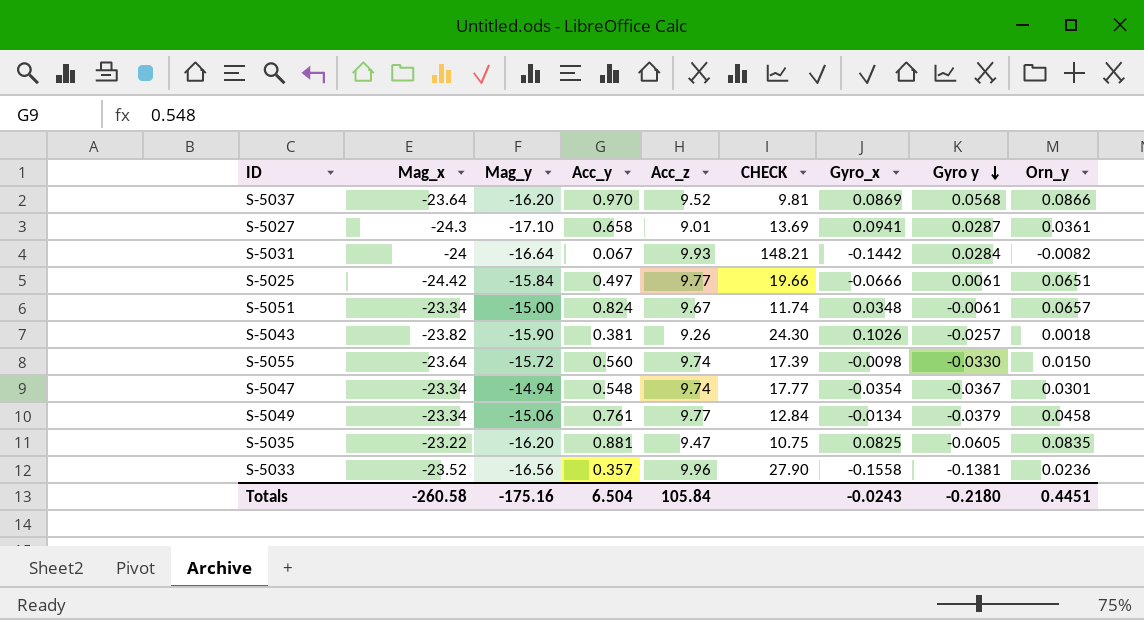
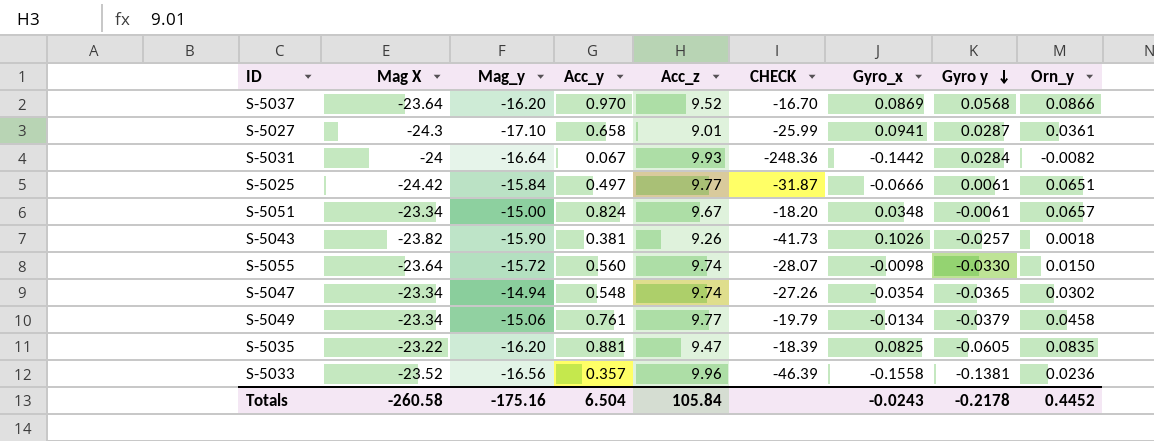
column name: Mag_x -> Mag X
column CHECK | formula: [Acc_z] / [Acc_y] -> [Mag_y] / [Acc_y]
S-5047 | Gyro y: -0.0367 -> -0.0365
S-5047 | Orn_y: 0.0301 -> 0.0302
Totals | Gyro y: -0.2180 -> -0.2178
Totals | Orn_y: 0.4451 -> 0.4452

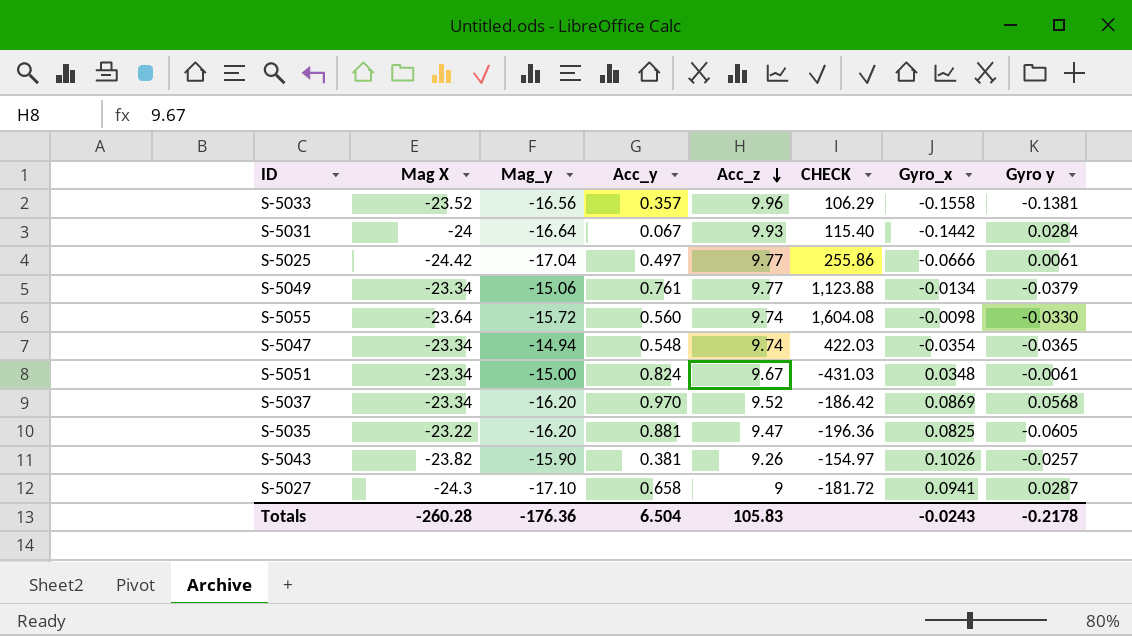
row order: Gyro y descending -> Acc_z descending
column Orn_y | position: 9 -> none
column CHECK | formula: [Mag_y] / [Acc_y] -> [Mag_y] / [Gyro_x]
S-5025 | Mag_y: -15.84 -> -17.04
S-5037 | Mag X: -23.64 -> -23.34
S-5027 | Acc_z: 9.01 -> 9
Totals | Mag X: -260.58 -> -260.28
Totals | Mag_y: -175.16 -> -176.36
Totals | Acc_z: 105.84 -> 105.83

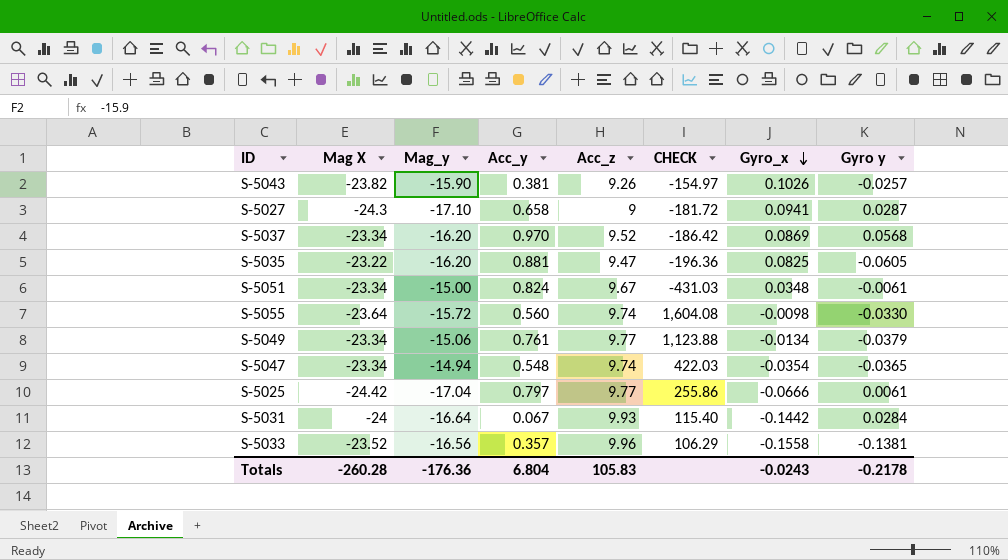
row order: Acc_z descending -> Gyro_x descending
S-5025 | Acc_y: 0.497 -> 0.797
Totals | Acc_y: 6.504 -> 6.804

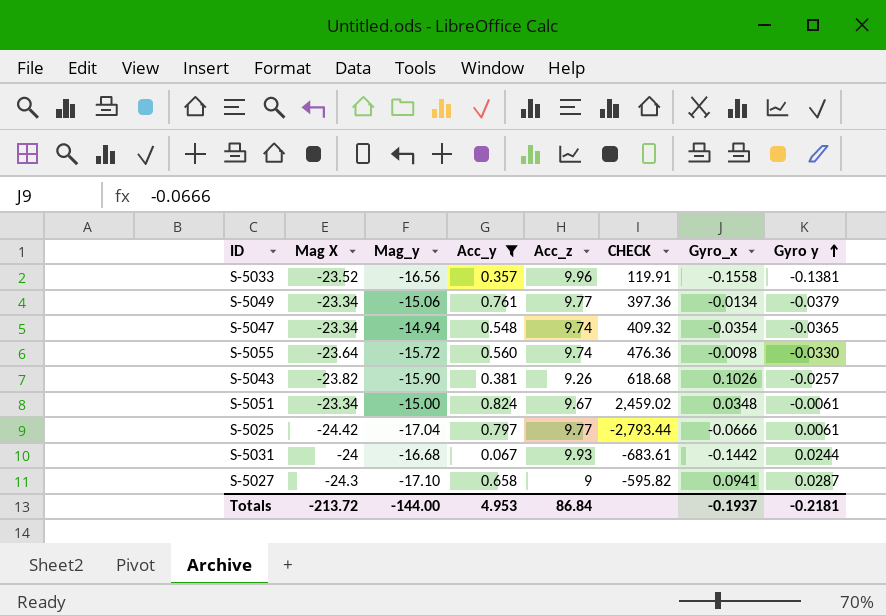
filter: none -> Acc_y <= 0.824
row order: Gyro_x descending -> Gyro y ascending
column CHECK | formula: [Mag_y] / [Gyro_x] -> [Mag_y] / [Gyro y]
S-5031 | Mag_y: -16.64 -> -16.68
S-5031 | Gyro y: 0.0284 -> 0.0244
Totals | Mag X: -260.28 -> -213.72
Totals | Mag_y: -176.36 -> -144.00
Totals | Acc_y: 6.804 -> 4.953
Totals | Acc_z: 105.83 -> 86.84
Totals | Gyro_x: -0.0243 -> -0.1937
Totals | Gyro y: -0.2178 -> -0.2181

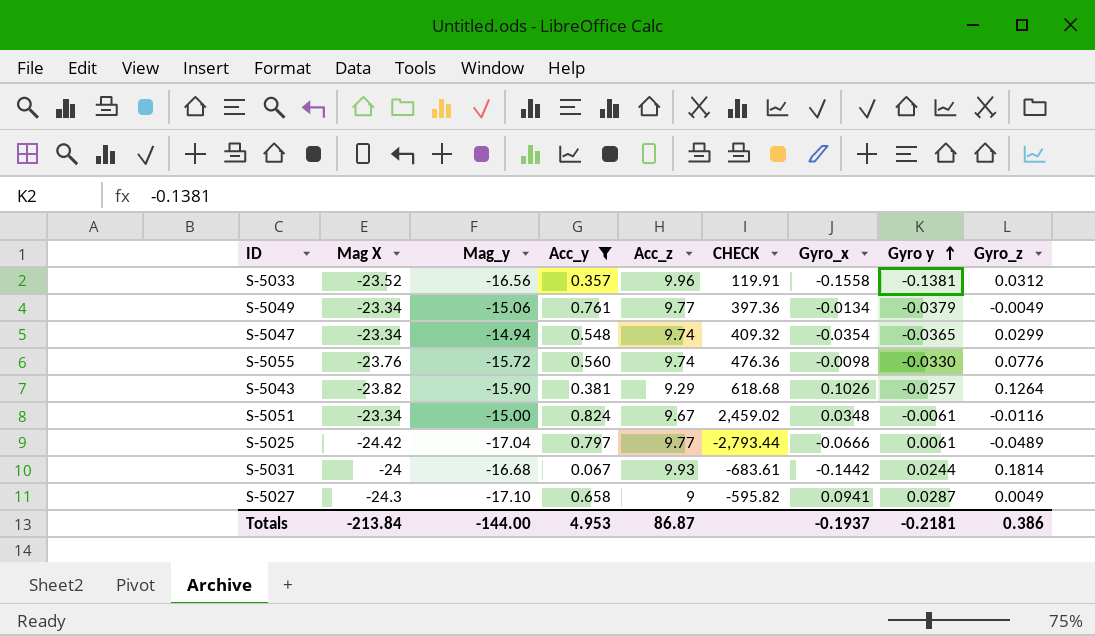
column Gyro_z | position: none -> 9
S-5055 | Mag X: -23.64 -> -23.76
S-5043 | Acc_z: 9.26 -> 9.29
Totals | Mag X: -213.72 -> -213.84
Totals | Acc_z: 86.84 -> 86.87

